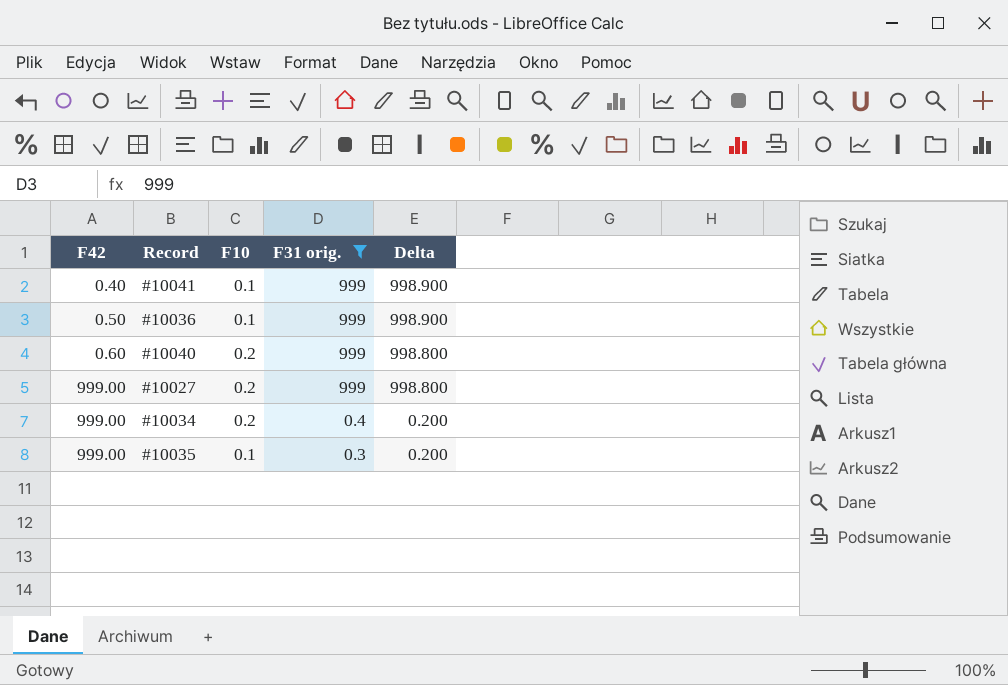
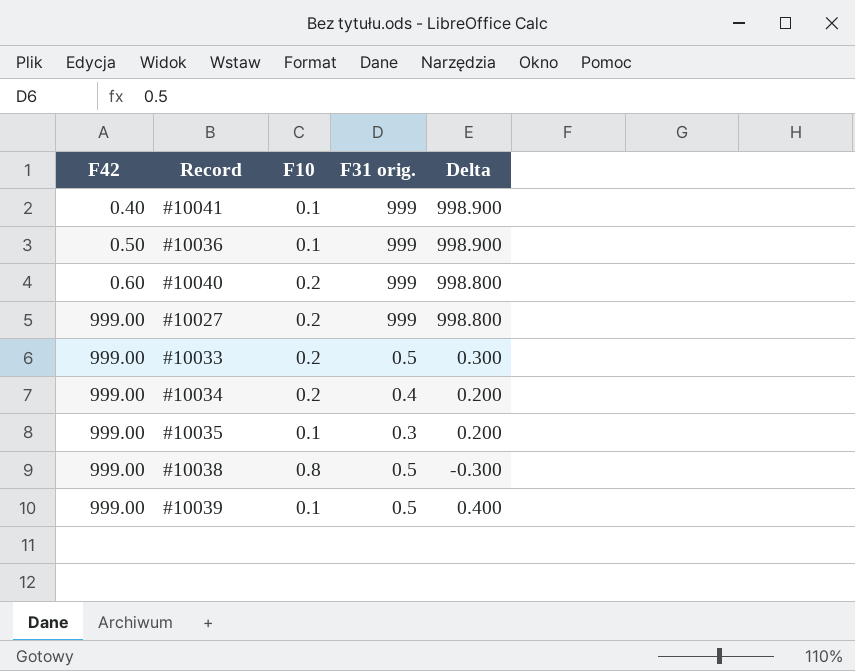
filter: F31 orig. != 0.5 -> none

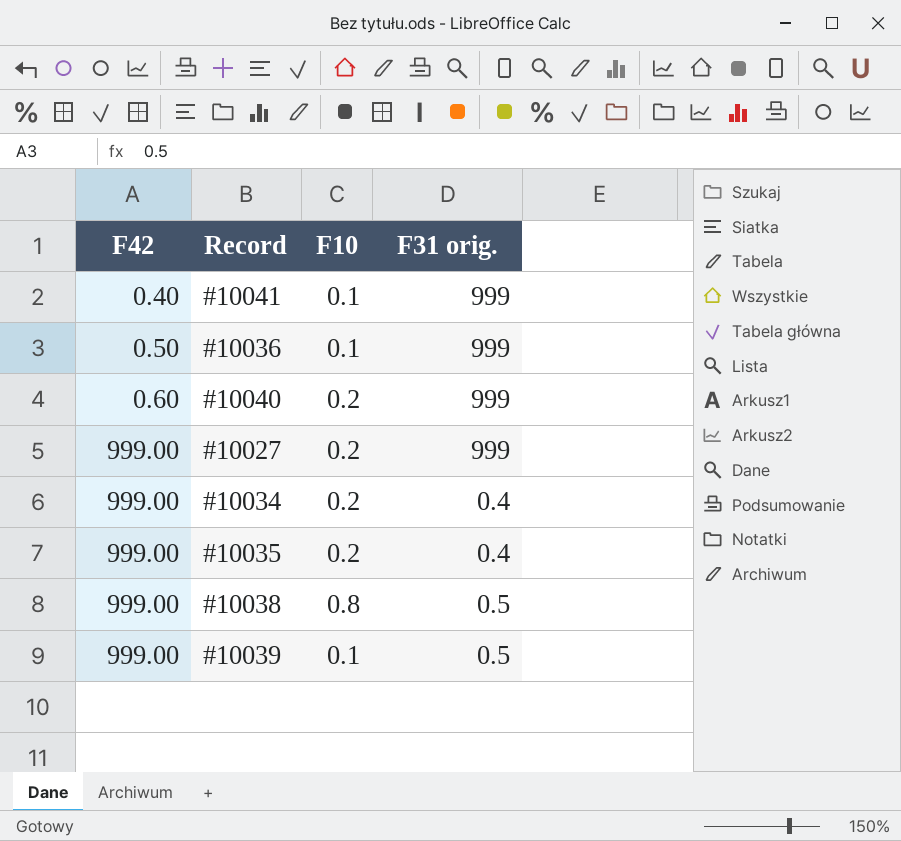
column Delta | formula: [F31 orig.] - [F10] -> none
row #10033: 999.00 | 0.2 | 0.5 | 0.300 -> none
#10035 | F10: 0.1 -> 0.2
#10035 | F31 orig.: 0.3 -> 0.4

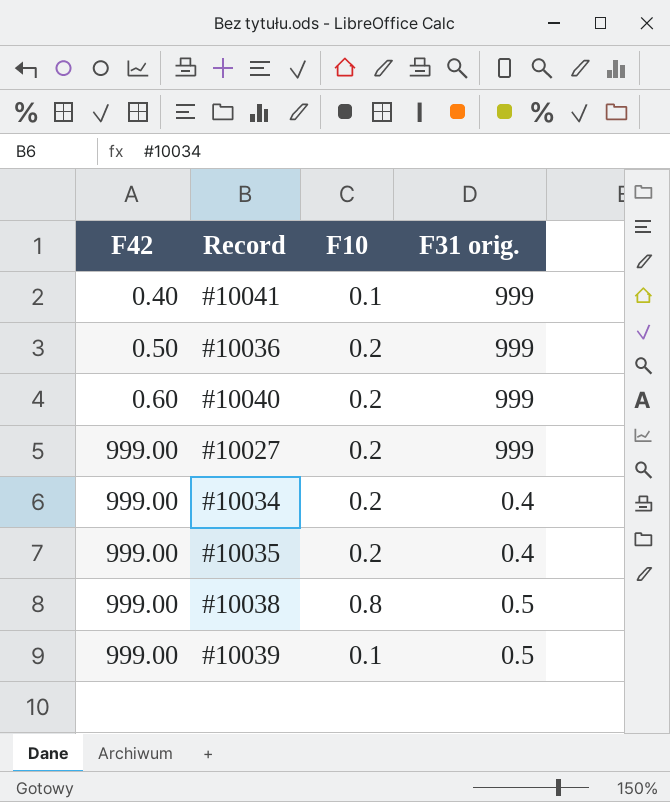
#10036 | F10: 0.1 -> 0.2

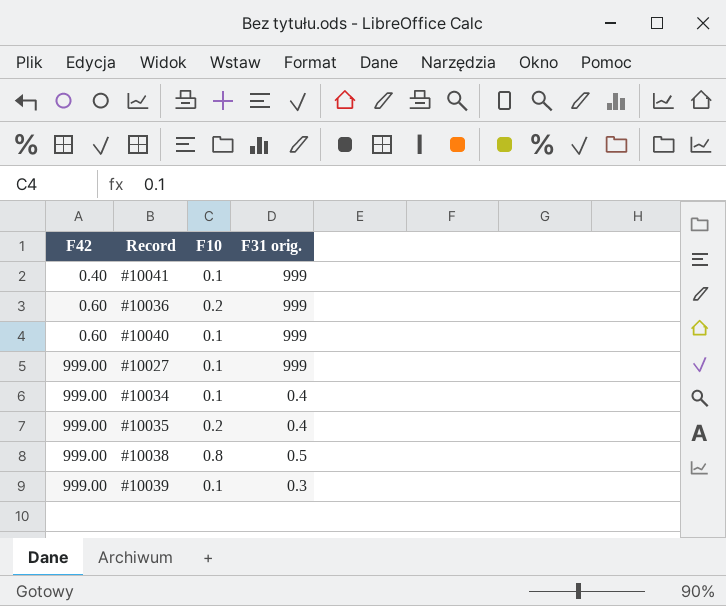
#10036 | F42: 0.50 -> 0.60
#10040 | F10: 0.2 -> 0.1
#10027 | F10: 0.2 -> 0.1
#10034 | F10: 0.2 -> 0.1
#10039 | F31 orig.: 0.5 -> 0.3

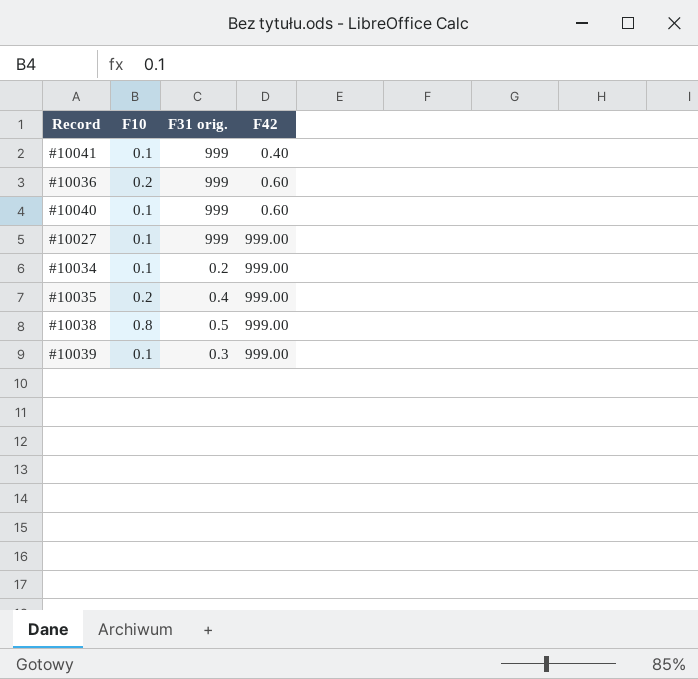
column F42 | position: 1 -> 4
#10034 | F31 orig.: 0.4 -> 0.2

